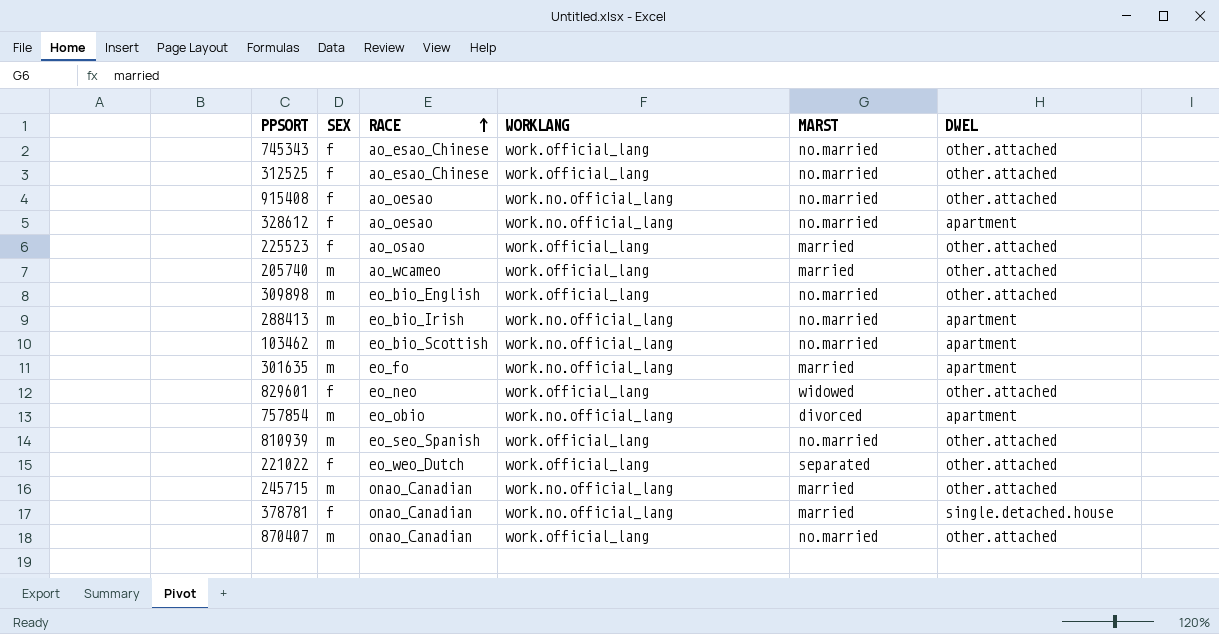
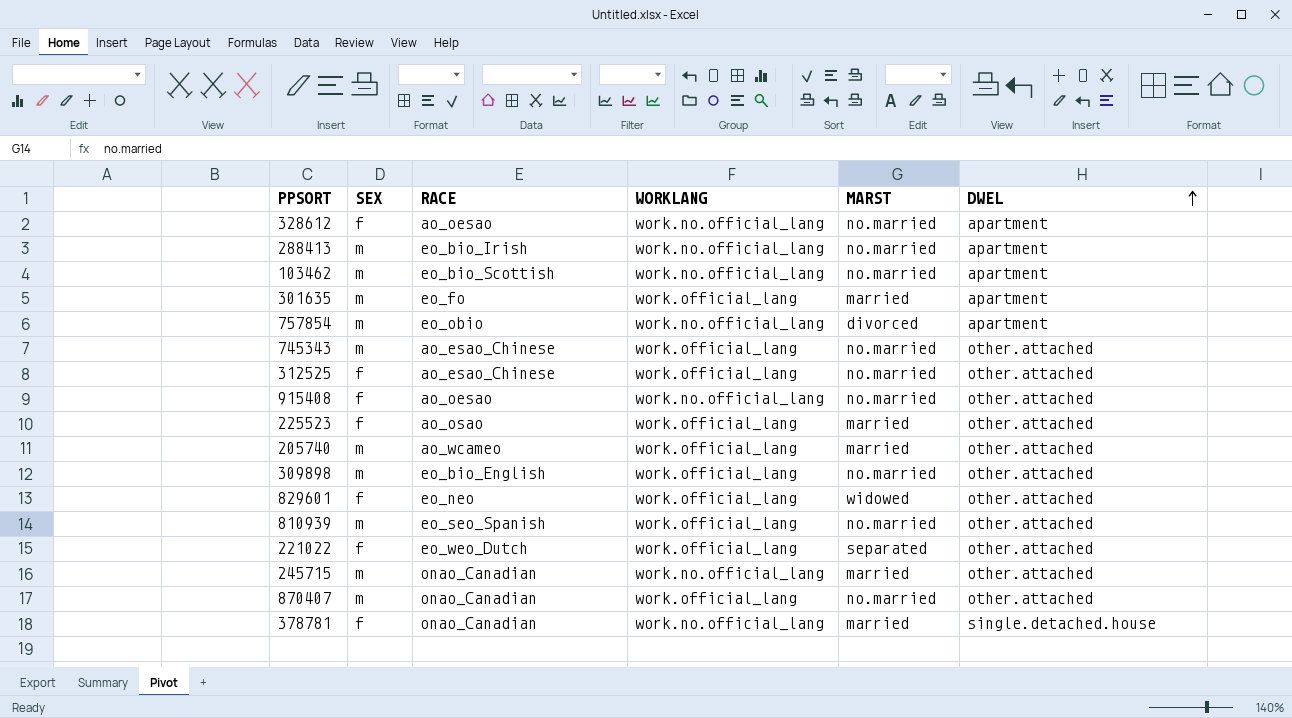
row order: RACE ascending -> DWEL ascending
301635 | WORKLANG: work.no.official_lang -> work.official_lang
745343 | SEX: f -> m

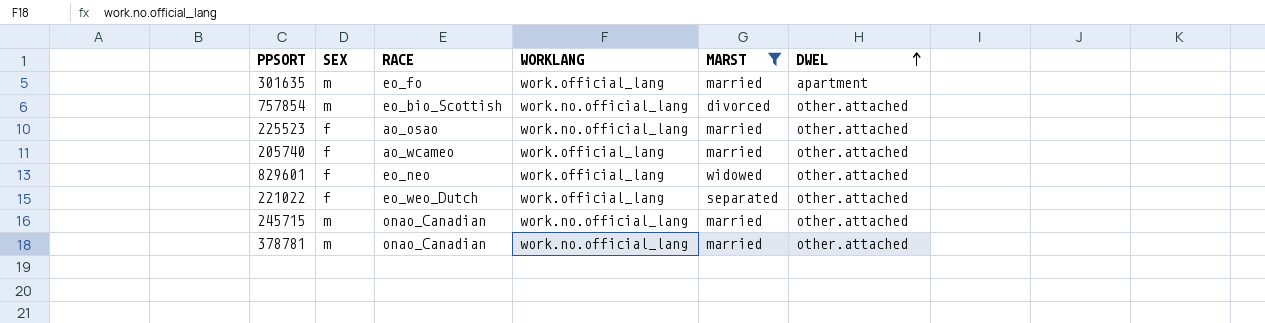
filter: none -> MARST != no.married
757854 | RACE: eo_obio -> eo_bio_Scottish
757854 | DWEL: apartment -> other.attached
225523 | WORKLANG: work.official_lang -> work.no.official_lang
205740 | SEX: m -> f
378781 | SEX: f -> m
378781 | DWEL: single.detached.house -> other.attached

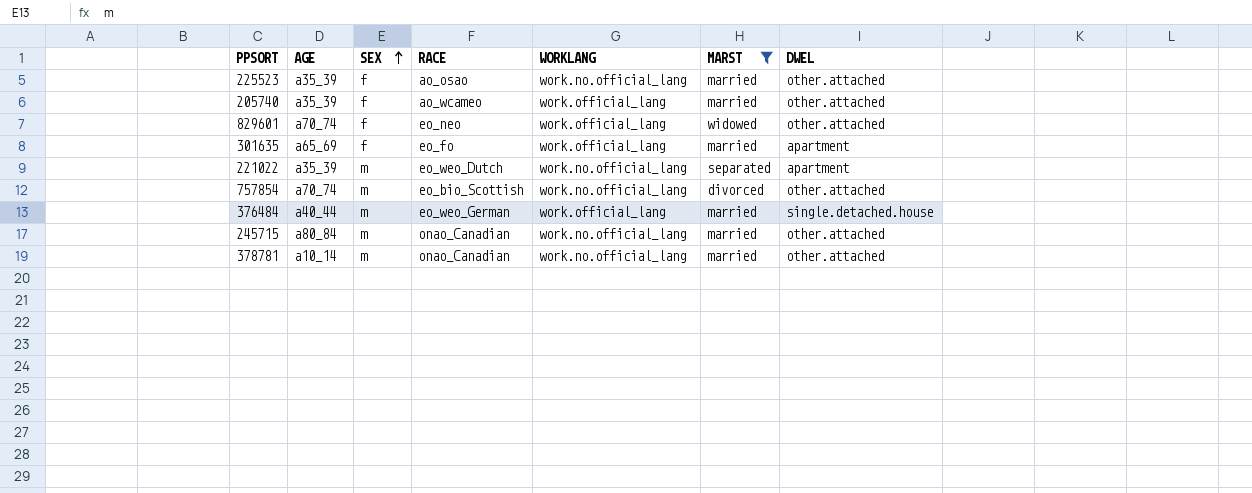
row order: DWEL ascending -> SEX ascending
column AGE | position: none -> 2
301635 | SEX: m -> f
221022 | SEX: f -> m
221022 | WORKLANG: work.official_lang -> work.no.official_lang
221022 | DWEL: other.attached -> apartment
row 376484: none -> a40_44 | m | eo_weo_German | work.official_lang | married | single.detached.house

